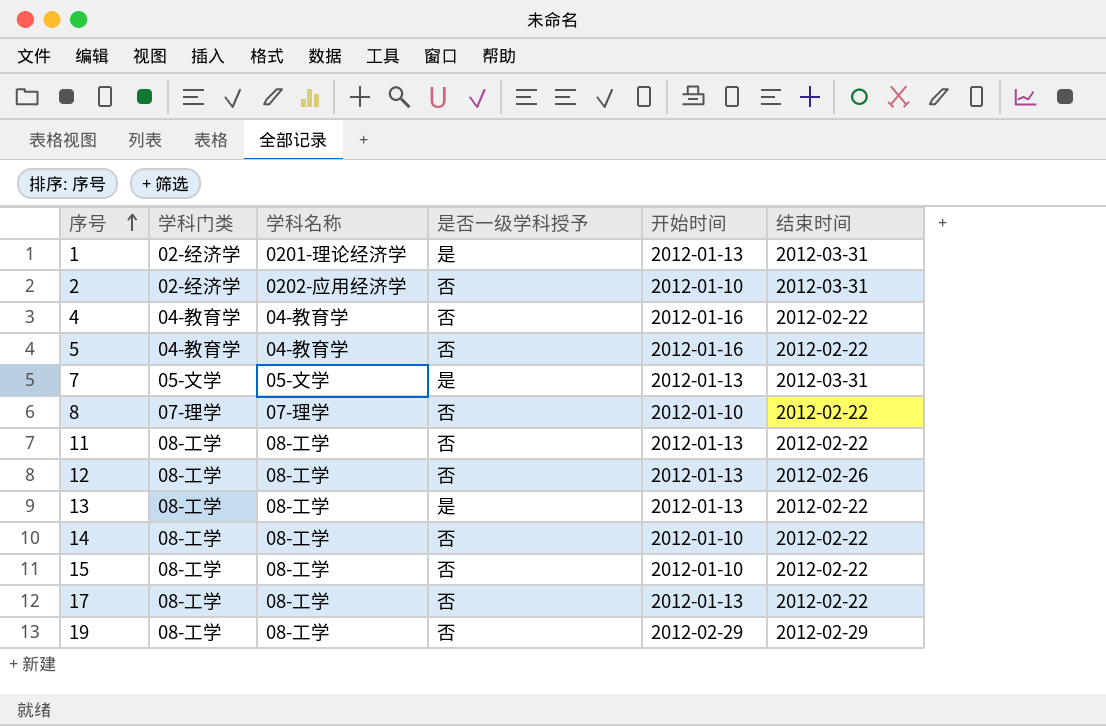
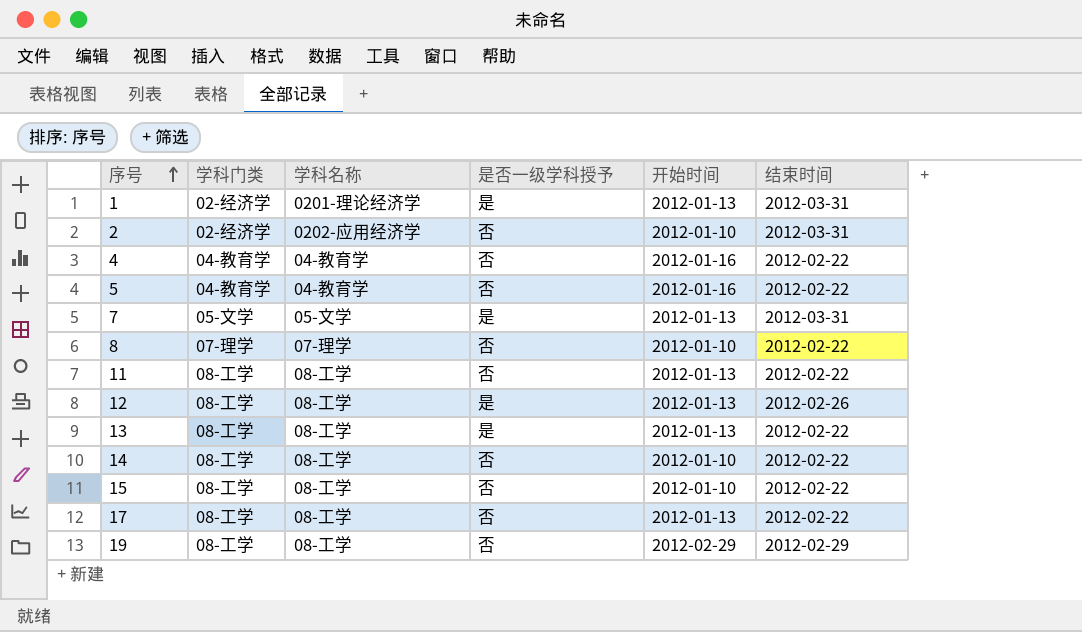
12 | 是否一级学科授予: 否 -> 是

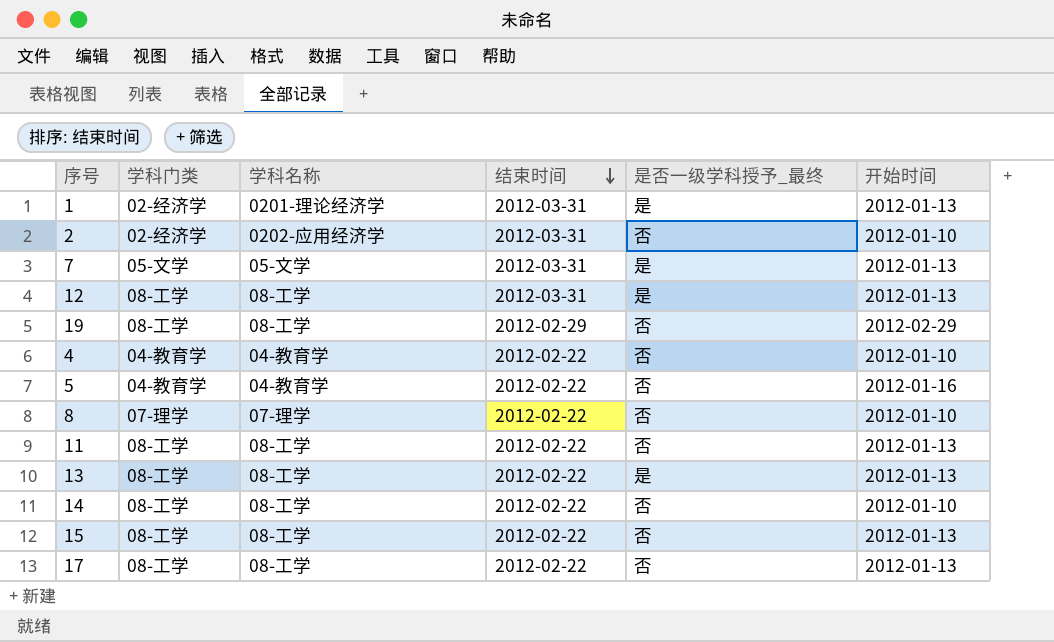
row order: 序号 ascending -> 结束时间 descending
column 结束时间 | position: 6 -> 4
column name: 是否一级学科授予 -> 是否一级学科授予_最终
12 | 结束时间: 2012-02-26 -> 2012-03-31
4 | 开始时间: 2012-01-16 -> 2012-01-10
15 | 开始时间: 2012-01-10 -> 2012-01-13

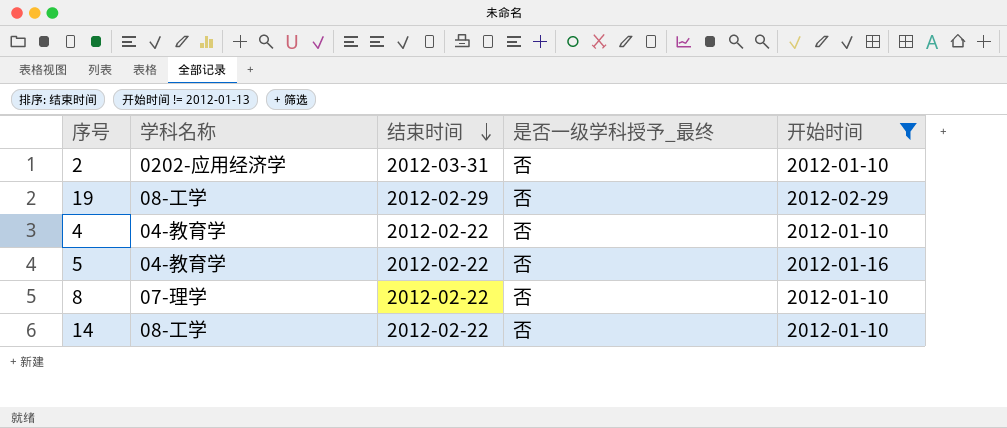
filter: none -> 开始时间 != 2012-01-13
column 学科门类 | position: 2 -> none

